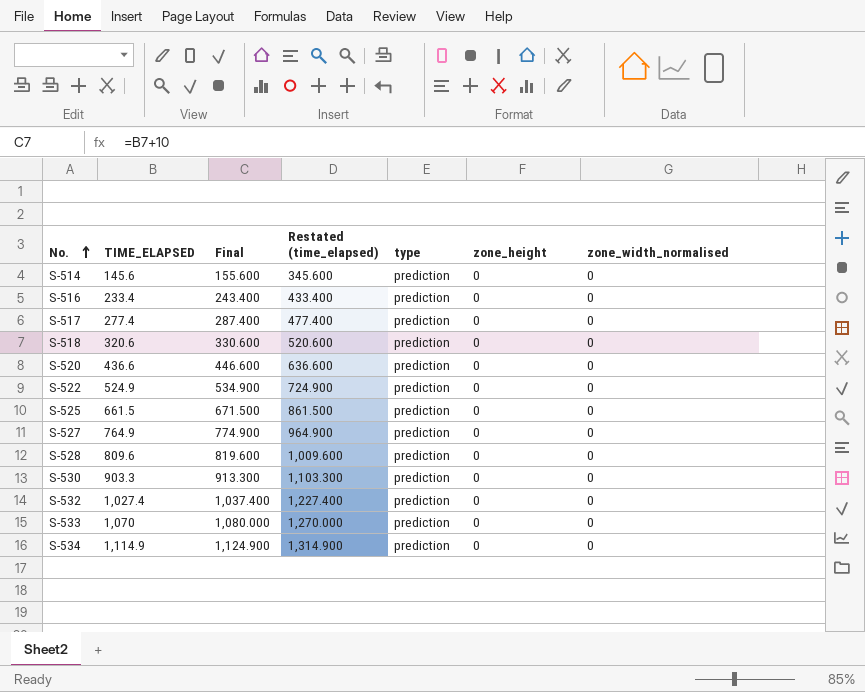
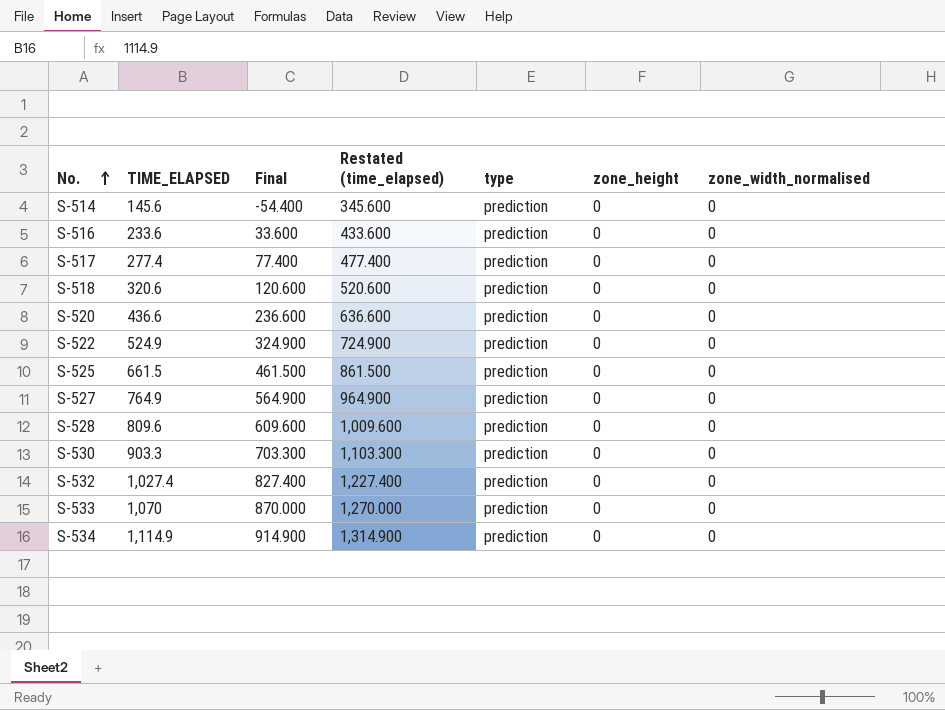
column Final | formula: [TIME_ELAPSED] + 10 -> [TIME_ELAPSED] - 200
S-516 | TIME_ELAPSED: 233.4 -> 233.6
S-516 | Restated (time_elapsed): 433.400 -> 433.600

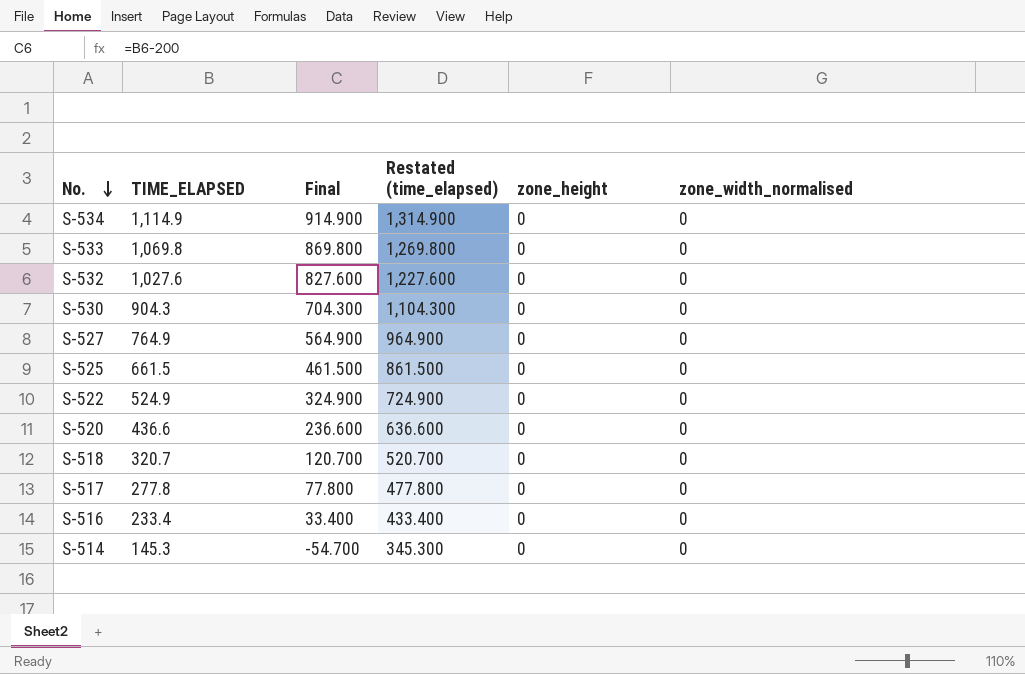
row order: No. ascending -> No. descending
column type | position: 5 -> none
row S-528: 809.6 | 609.600 | 1,009.600 | prediction | 0 | 0 -> none
S-533 | TIME_ELAPSED: 1,070 -> 1,069.8
S-533 | Final: 870.000 -> 869.800
S-533 | Restated (time_elapsed): 1,270.000 -> 1,269.800
S-532 | TIME_ELAPSED: 1,027.4 -> 1,027.6
S-532 | Final: 827.400 -> 827.600
S-532 | Restated (time_elapsed): 1,227.400 -> 1,227.600
S-530 | TIME_ELAPSED: 903.3 -> 904.3
S-530 | Final: 703.300 -> 704.300
S-530 | Restated (time_elapsed): 1,103.300 -> 1,104.300
S-518 | TIME_ELAPSED: 320.6 -> 320.7
S-518 | Final: 120.600 -> 120.700
S-518 | Restated (time_elapsed): 520.600 -> 520.700
S-517 | TIME_ELAPSED: 277.4 -> 277.8
S-517 | Final: 77.400 -> 77.800
S-517 | Restated (time_elapsed): 477.400 -> 477.800
S-516 | TIME_ELAPSED: 233.6 -> 233.4
S-516 | Final: 33.600 -> 33.400
S-516 | Restated (time_elapsed): 433.600 -> 433.400
S-514 | TIME_ELAPSED: 145.6 -> 145.3
S-514 | Final: -54.400 -> -54.700
S-514 | Restated (time_elapsed): 345.600 -> 345.300

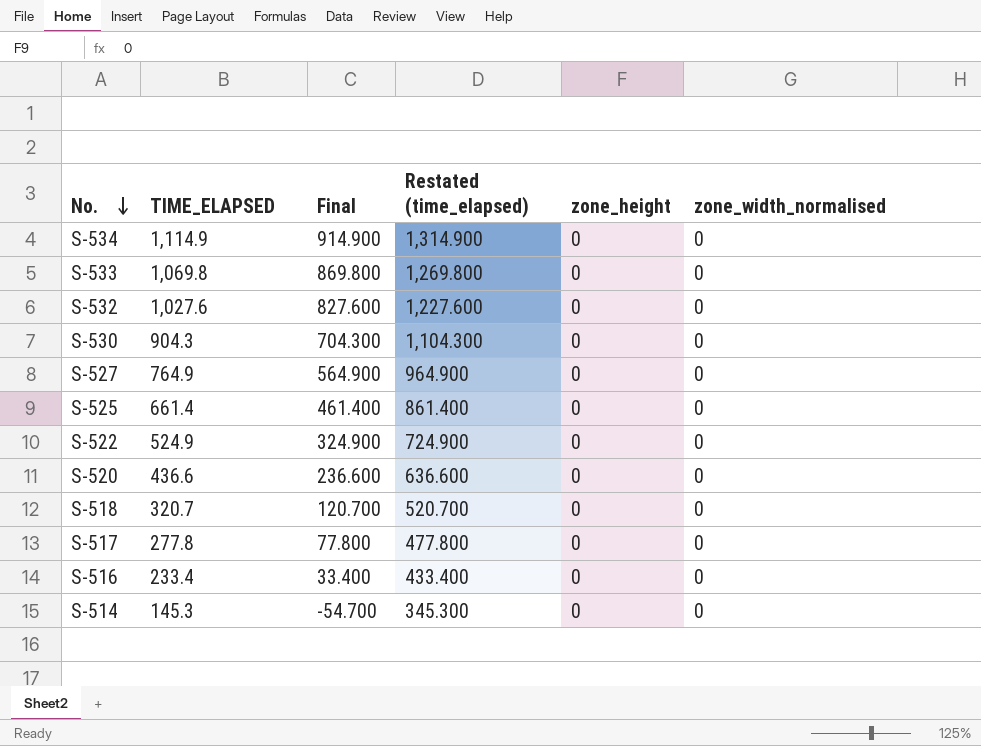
S-525 | TIME_ELAPSED: 661.5 -> 661.4
S-525 | Final: 461.500 -> 461.400
S-525 | Restated (time_elapsed): 861.500 -> 861.400

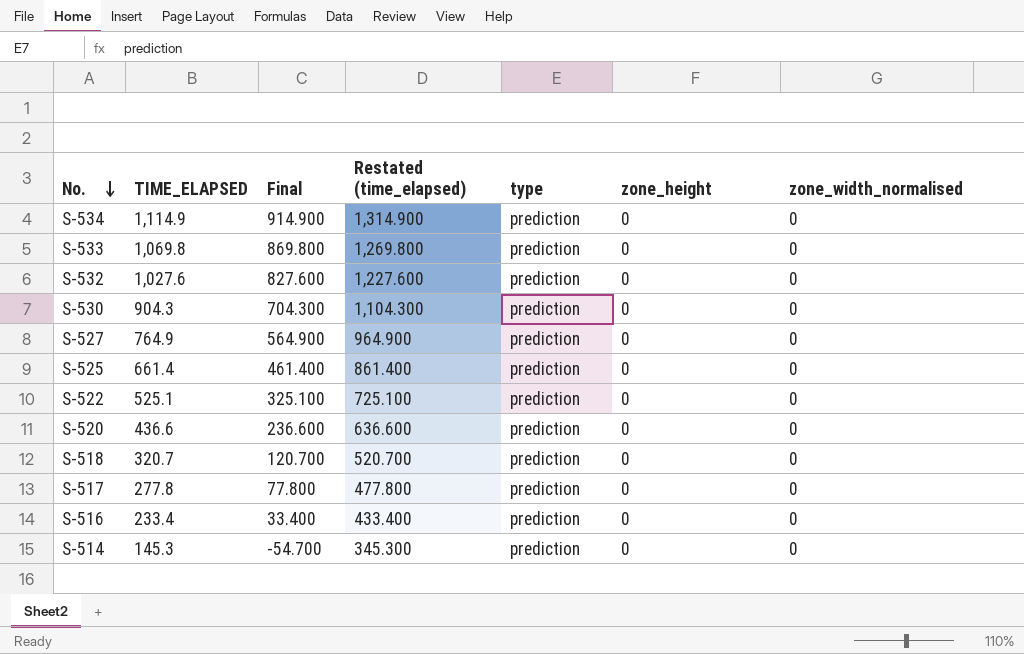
column type | position: none -> 5
S-522 | TIME_ELAPSED: 524.9 -> 525.1
S-522 | Final: 324.900 -> 325.100
S-522 | Restated (time_elapsed): 724.900 -> 725.100

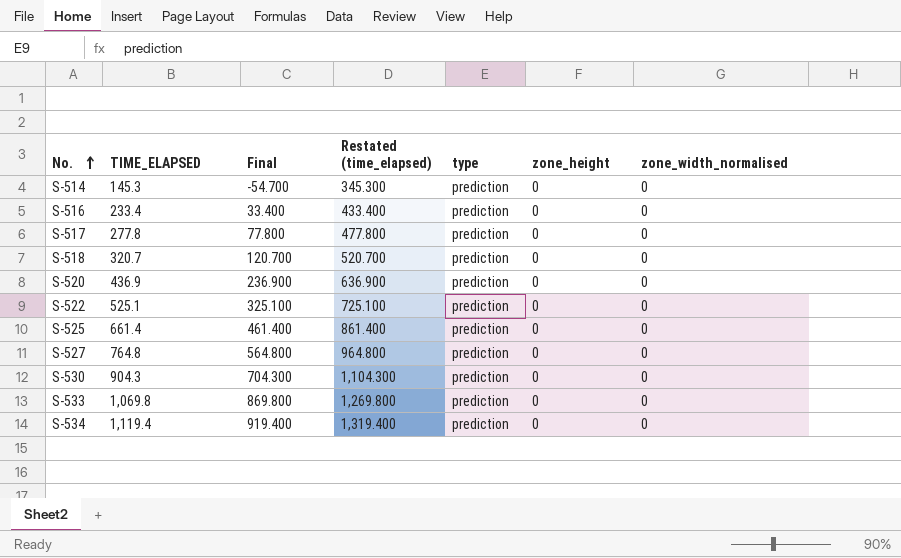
row order: No. descending -> No. ascending
row S-532: 1,027.6 | 827.600 | 1,227.600 | prediction | 0 | 0 -> none
S-520 | TIME_ELAPSED: 436.6 -> 436.9
S-520 | Final: 236.600 -> 236.900
S-520 | Restated (time_elapsed): 636.600 -> 636.900
S-527 | TIME_ELAPSED: 764.9 -> 764.8
S-527 | Final: 564.900 -> 564.800
S-527 | Restated (time_elapsed): 964.900 -> 964.800
S-534 | TIME_ELAPSED: 1,114.9 -> 1,119.4
S-534 | Final: 914.900 -> 919.400
S-534 | Restated (time_elapsed): 1,314.900 -> 1,319.400

